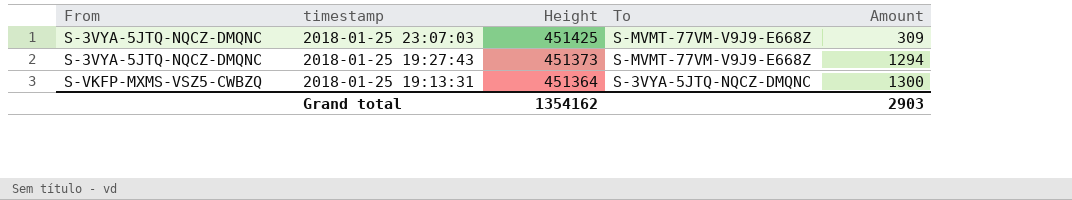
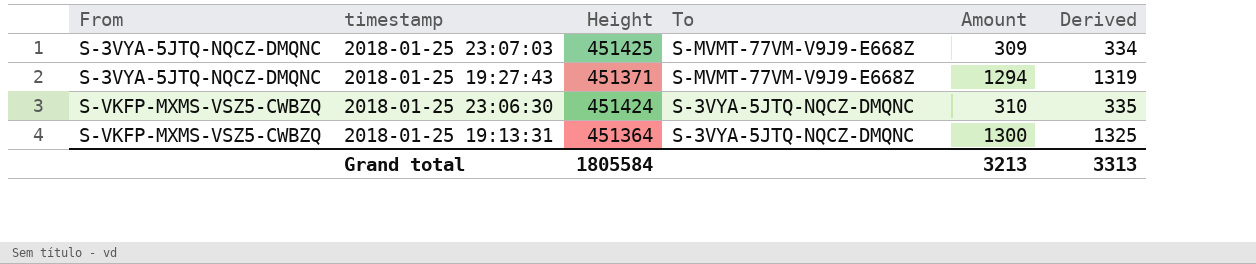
column Derived | formula: none -> [Amount] + 25
2018-01-25 19:27:43 | Height: 451373 -> 451371
row 2018-01-25 23:06:30: none -> S-VKFP-MXMS-VSZ5-CWBZQ | 451424 | S-3VYA-5JTQ-NQCZ-DMQNC | 310 | 335
Grand total | Height: 1354162 -> 1805584
Grand total | Amount: 2903 -> 3213

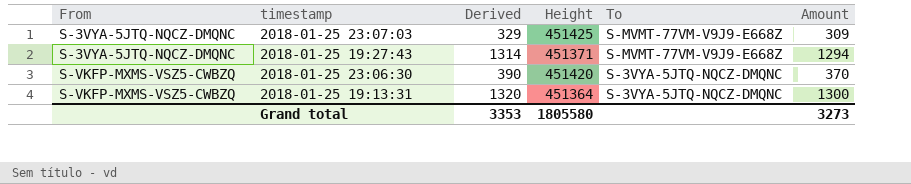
column Derived | formula: [Amount] + 25 -> [Amount] + 20
column Derived | position: 6 -> 3
2018-01-25 23:06:30 | Height: 451424 -> 451420
2018-01-25 23:06:30 | Amount: 310 -> 370
Grand total | Derived: 3313 -> 3353
Grand total | Height: 1805584 -> 1805580
Grand total | Amount: 3213 -> 3273

